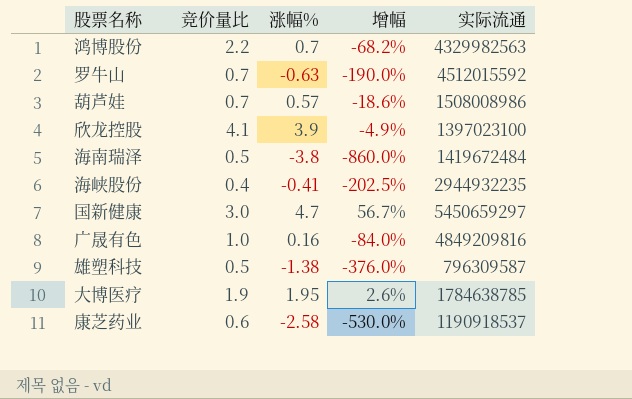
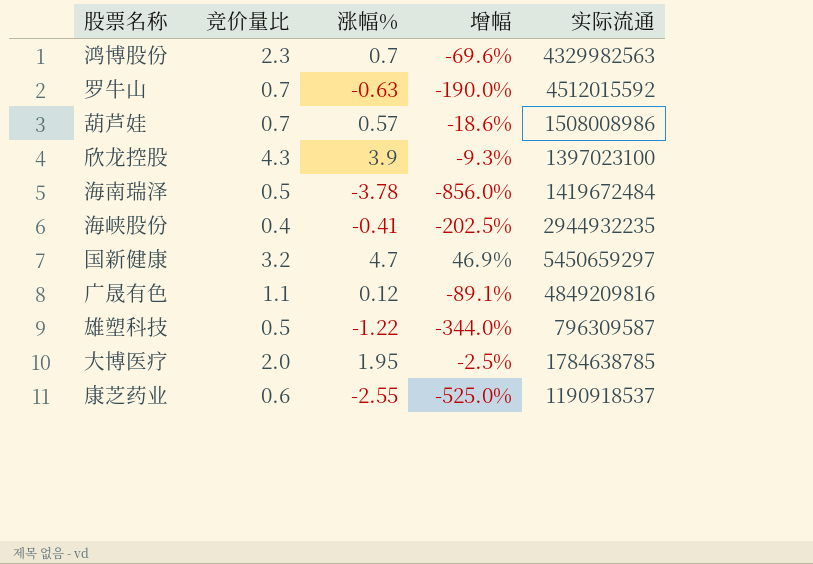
鸿博股份 | 竞价量比: 2.2 -> 2.3
鸿博股份 | 增幅: -68.2% -> -69.6%
欣龙控股 | 竞价量比: 4.1 -> 4.3
欣龙控股 | 增幅: -4.9% -> -9.3%
海南瑞泽 | 涨幅%: -3.8 -> -3.78
海南瑞泽 | 增幅: -860.0% -> -856.0%
国新健康 | 竞价量比: 3.0 -> 3.2
国新健康 | 增幅: 56.7% -> 46.9%
广晟有色 | 竞价量比: 1.0 -> 1.1
广晟有色 | 涨幅%: 0.16 -> 0.12
广晟有色 | 增幅: -84.0% -> -89.1%
雄塑科技 | 涨幅%: -1.38 -> -1.22
雄塑科技 | 增幅: -376.0% -> -344.0%
大博医疗 | 竞价量比: 1.9 -> 2.0
大博医疗 | 增幅: 2.6% -> -2.5%
康芝药业 | 涨幅%: -2.58 -> -2.55
康芝药业 | 增幅: -530.0% -> -525.0%

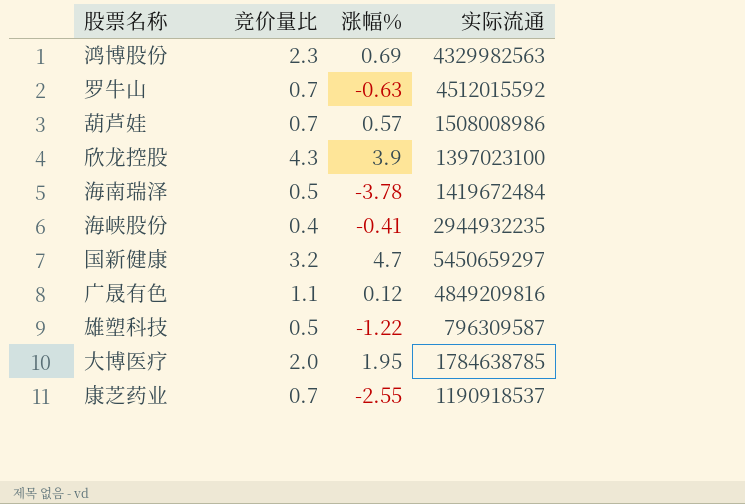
column 增幅 | formula: ([涨幅%] - [竞价量比]) / [竞价量比] -> none
鸿博股份 | 涨幅%: 0.7 -> 0.69
康芝药业 | 竞价量比: 0.6 -> 0.7

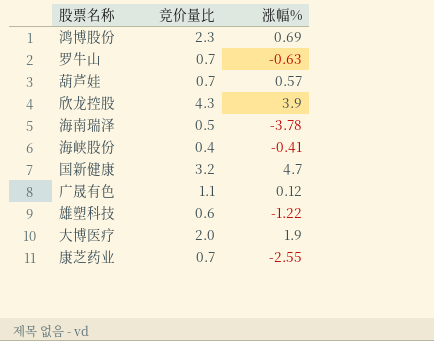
column 实际流通 | position: 4 -> none
雄塑科技 | 竞价量比: 0.5 -> 0.6
大博医疗 | 涨幅%: 1.95 -> 1.9

